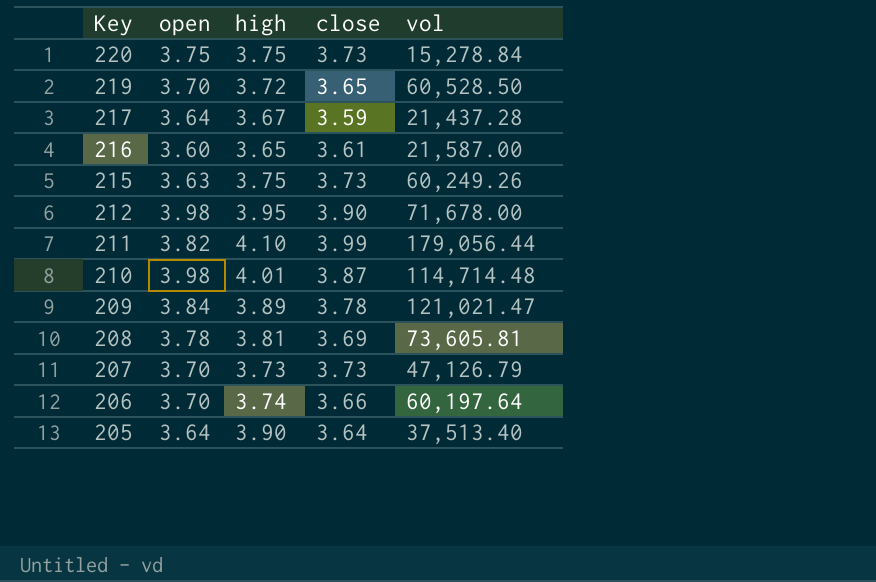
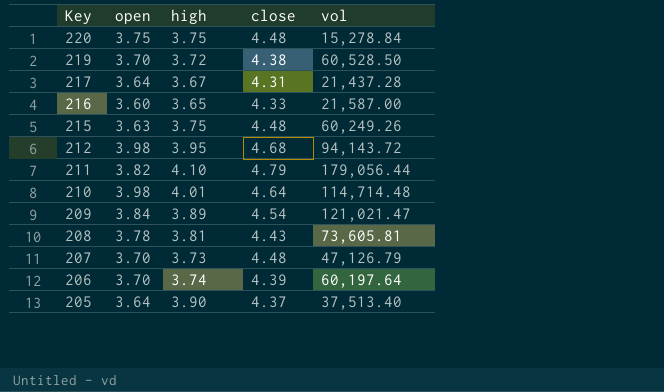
220 | close: 3.73 -> 4.48
219 | close: 3.65 -> 4.38
217 | close: 3.59 -> 4.31
216 | close: 3.61 -> 4.33
215 | close: 3.73 -> 4.48
212 | close: 3.90 -> 4.68
212 | vol: 71,678.00 -> 94,143.72
211 | close: 3.99 -> 4.79
210 | close: 3.87 -> 4.64
209 | close: 3.78 -> 4.54
208 | close: 3.69 -> 4.43
207 | close: 3.73 -> 4.48
206 | close: 3.66 -> 4.39
205 | close: 3.64 -> 4.37

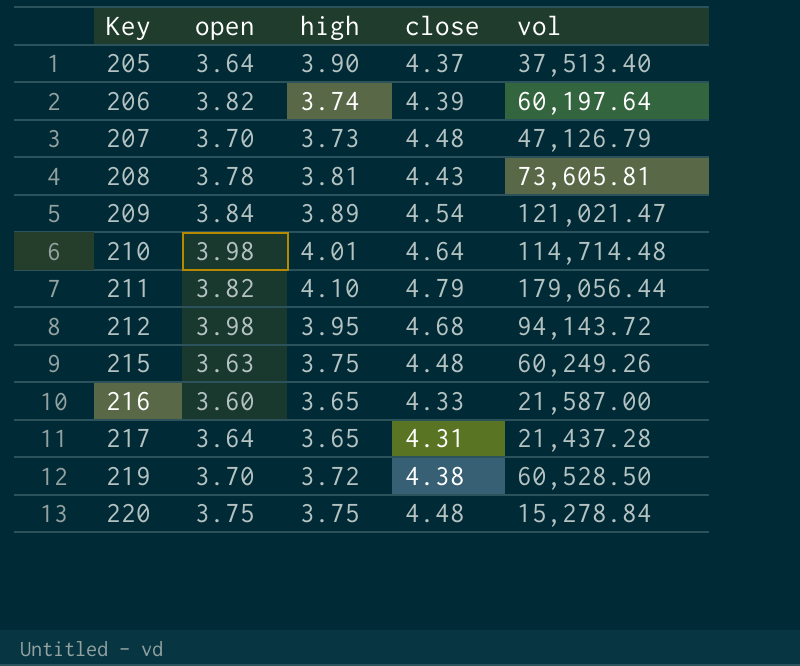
row order: Key descending -> Key ascending
206 | open: 3.70 -> 3.82
217 | high: 3.67 -> 3.65

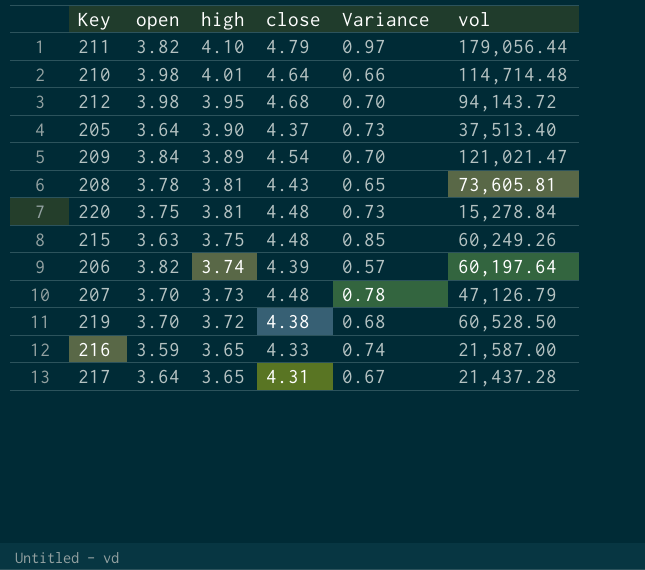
row order: Key ascending -> high descending
column Variance | formula: none -> [close] - [open]
220 | high: 3.75 -> 3.81
216 | open: 3.60 -> 3.59

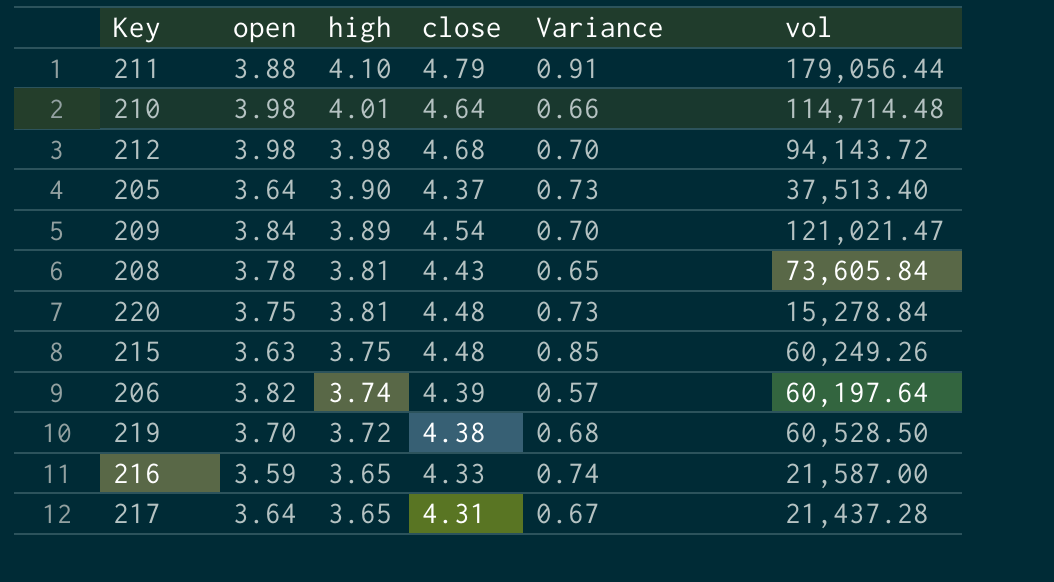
row 207: 3.70 | 3.73 | 4.48 | 0.78 | 47,126.79 -> none
211 | open: 3.82 -> 3.88
211 | Variance: 0.97 -> 0.91
212 | high: 3.95 -> 3.98
208 | vol: 73,605.81 -> 73,605.84

